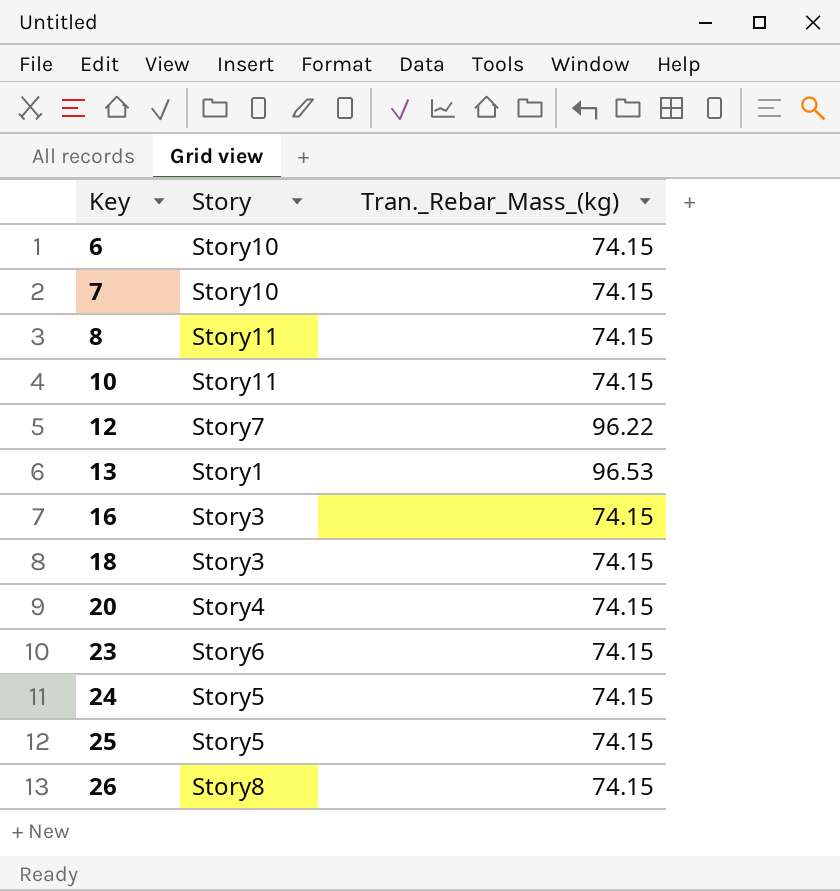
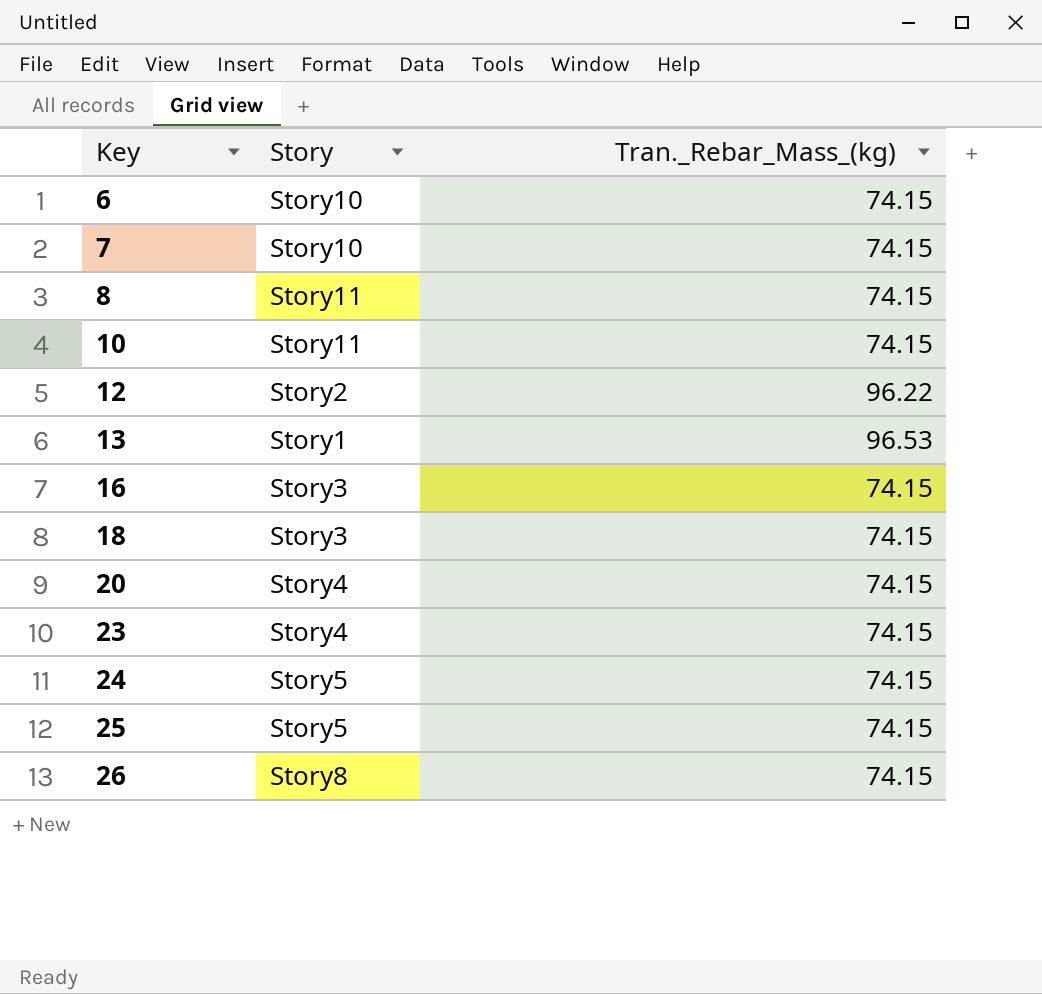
12 | Story: Story7 -> Story2
23 | Story: Story6 -> Story4

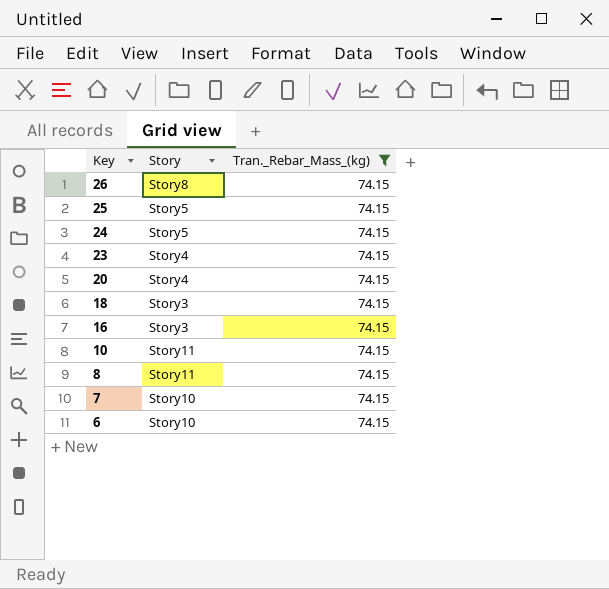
filter: none -> Tran._Rebar_Mass_(kg) = 74.15
row order: Key ascending -> Key descending

